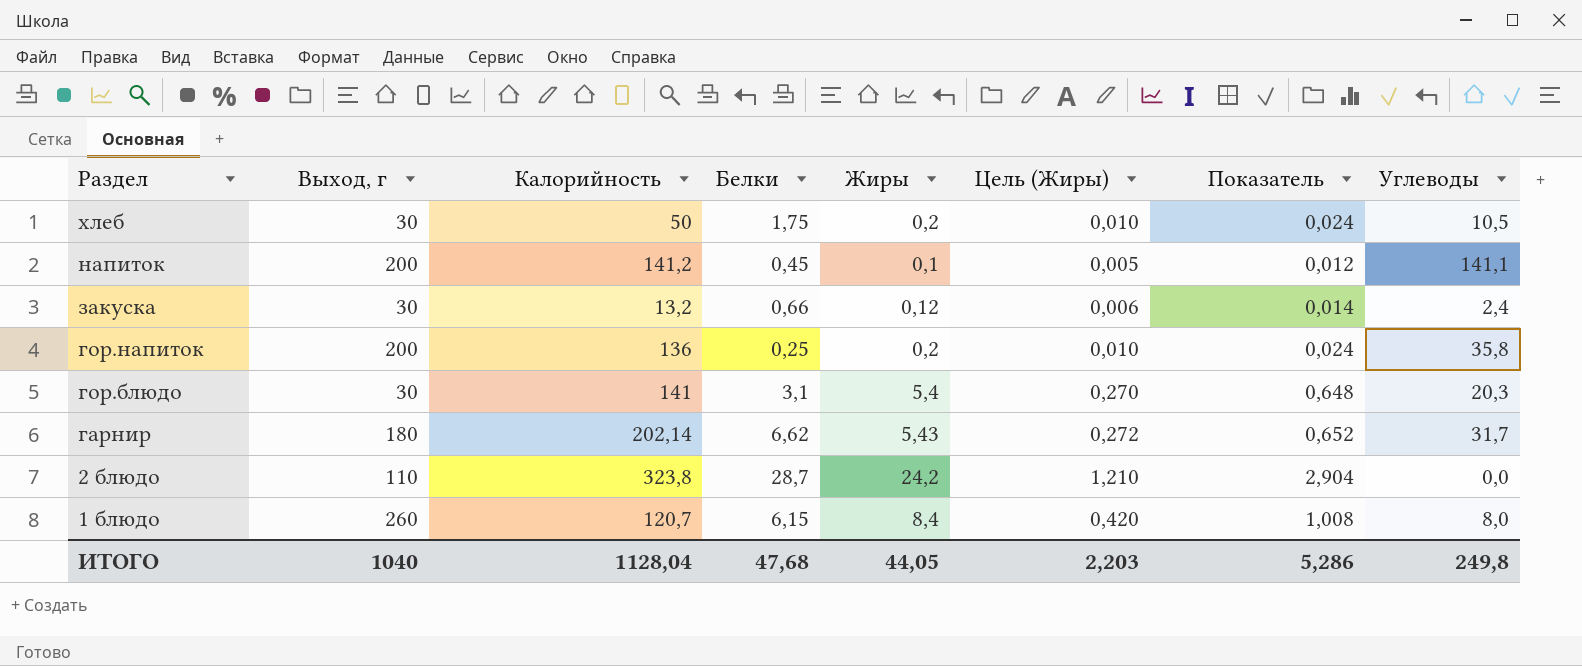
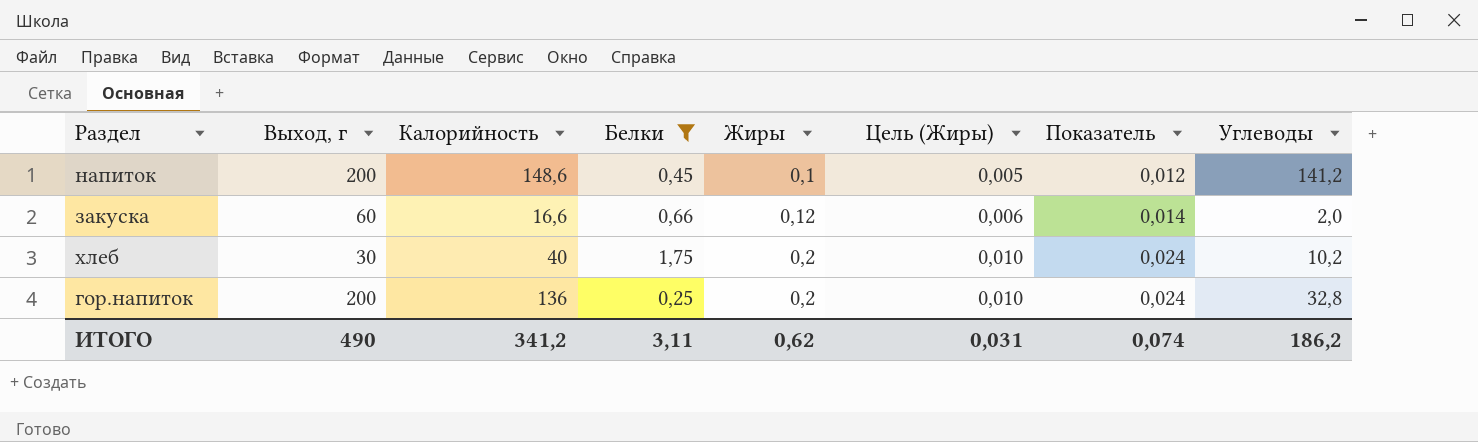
filter: none -> Белки <= 1,75
row order: Раздел descending -> Жиры ascending
напиток | Калорийность: 141,2 -> 148,6
напиток | Углеводы: 141,1 -> 141,2
закуска | Выход, г: 30 -> 60
закуска | Калорийность: 13,2 -> 16,6
закуска | Углеводы: 2,4 -> 2,0
хлеб | Калорийность: 50 -> 40
хлеб | Углеводы: 10,5 -> 10,2
гор.напиток | Углеводы: 35,8 -> 32,8
ИТОГО | Выход, г: 1040 -> 490
ИТОГО | Калорийность: 1128,04 -> 341,2
ИТОГО | Белки: 47,68 -> 3,11
ИТОГО | Жиры: 44,05 -> 0,62
ИТОГО | Цель (Жиры): 2,203 -> 0,031
ИТОГО | Показатель: 5,286 -> 0,074
ИТОГО | Углеводы: 249,8 -> 186,2

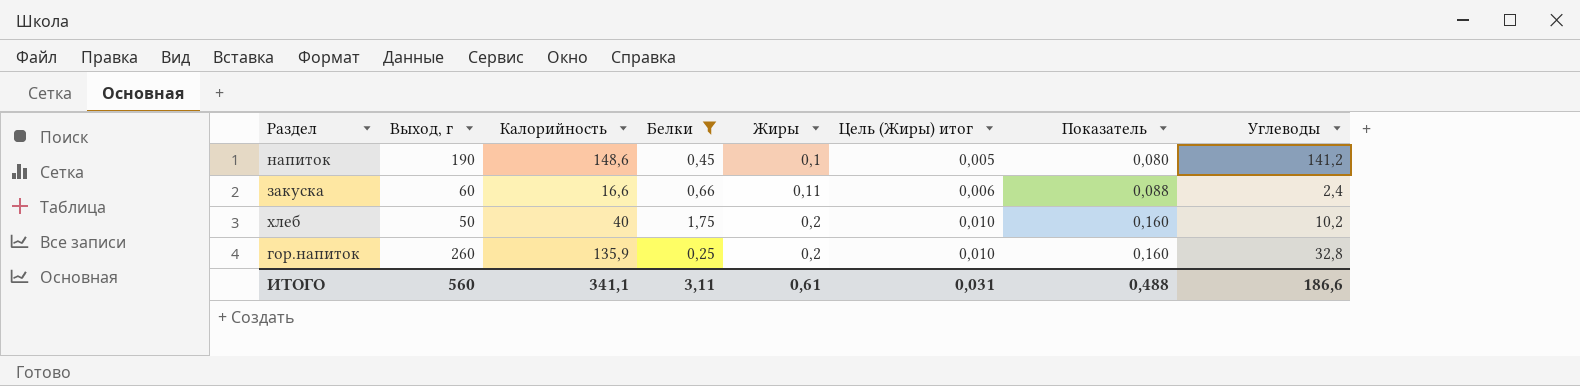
column name: Цель (Жиры) -> Цель (Жиры) итог
column Показатель | formula: [Жиры] * 0,12 -> [Жиры] * 0,8
напиток | Выход, г: 200 -> 190
закуска | Жиры: 0,12 -> 0,11
закуска | Углеводы: 2,0 -> 2,4
хлеб | Выход, г: 30 -> 50
гор.напиток | Выход, г: 200 -> 260
гор.напиток | Калорийность: 136 -> 135,9
ИТОГО | Выход, г: 490 -> 560
ИТОГО | Калорийность: 341,2 -> 341,1
ИТОГО | Жиры: 0,62 -> 0,61
ИТОГО | Показатель: 0,074 -> 0,488
ИТОГО | Углеводы: 186,2 -> 186,6

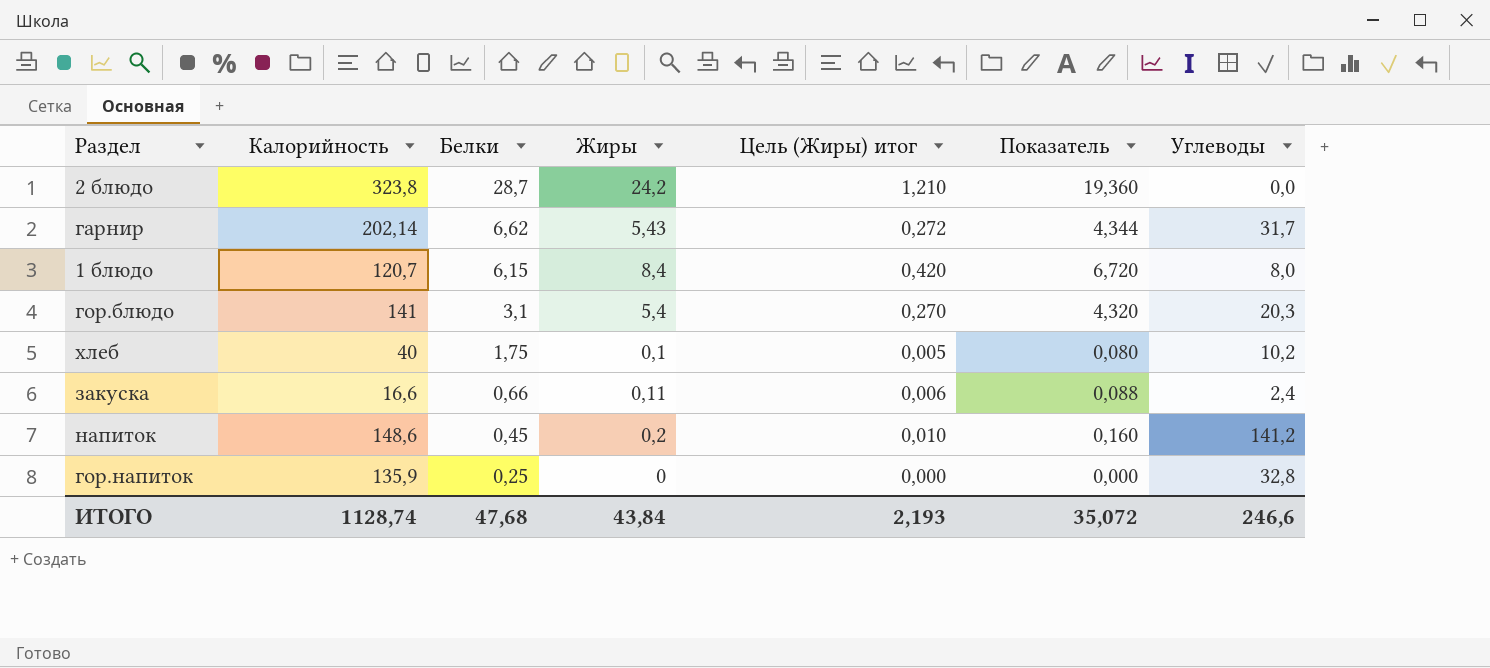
filter: Белки <= 1,75 -> none
row order: Жиры ascending -> Белки descending
column Выход, г | position: 2 -> none
хлеб | Жиры: 0,2 -> 0,1
хлеб | Цель (Жиры) итог: 0,010 -> 0,005
хлеб | Показатель: 0,160 -> 0,080
напиток | Жиры: 0,1 -> 0,2
напиток | Цель (Жиры) итог: 0,005 -> 0,010
напиток | Показатель: 0,080 -> 0,160
гор.напиток | Жиры: 0,2 -> 0
гор.напиток | Цель (Жиры) итог: 0,010 -> 0,000
гор.напиток | Показатель: 0,160 -> 0,000
ИТОГО | Калорийность: 341,1 -> 1128,74
ИТОГО | Белки: 3,11 -> 47,68
ИТОГО | Жиры: 0,61 -> 43,84
ИТОГО | Цель (Жиры) итог: 0,031 -> 2,193
ИТОГО | Показатель: 0,488 -> 35,072
ИТОГО | Углеводы: 186,6 -> 246,6

